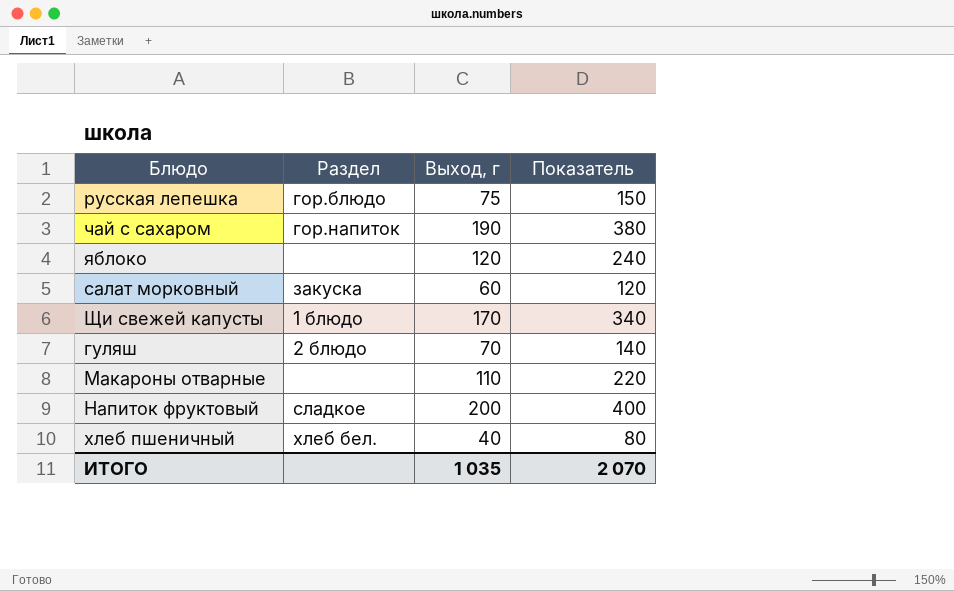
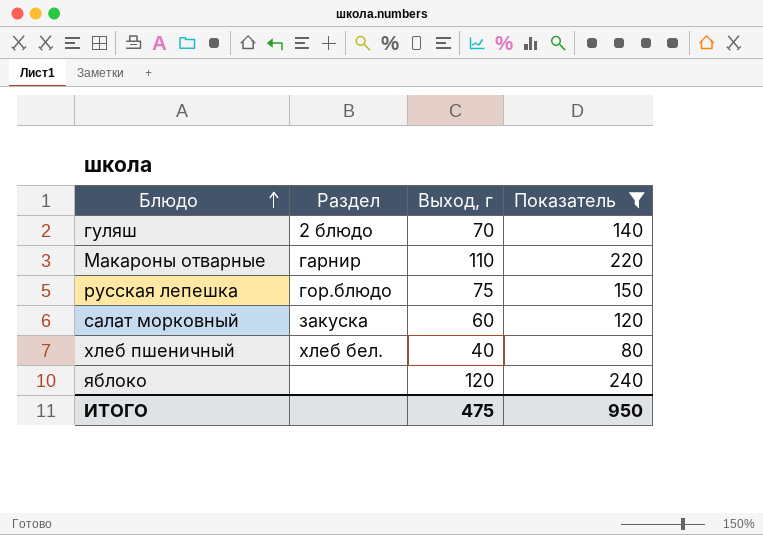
filter: none -> Показатель <= 240
row order: none -> Блюдо ascending
Макароны отварные | Раздел: none -> гарнир
ИТОГО | Выход, г: 1 035 -> 475
ИТОГО | Показатель: 2 070 -> 950

